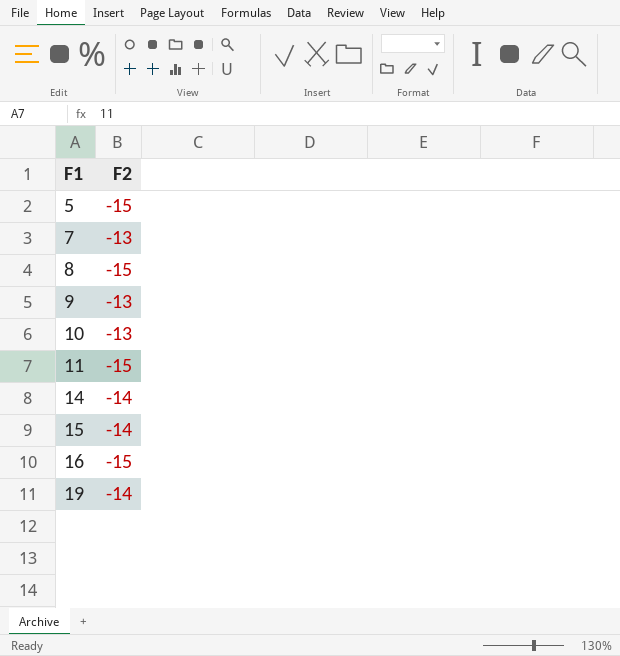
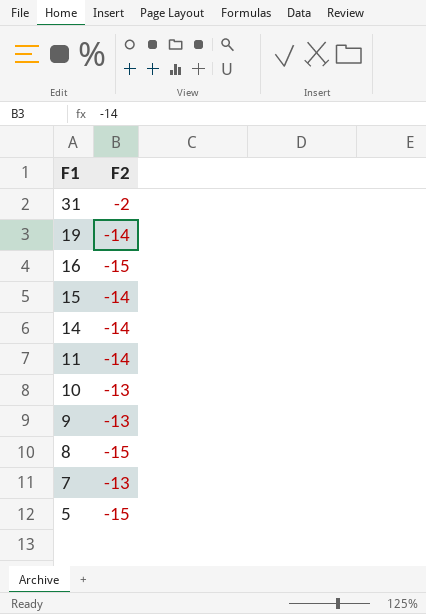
row order: F1 ascending -> F1 descending
row 31: none -> -2
11 | F2: -15 -> -14

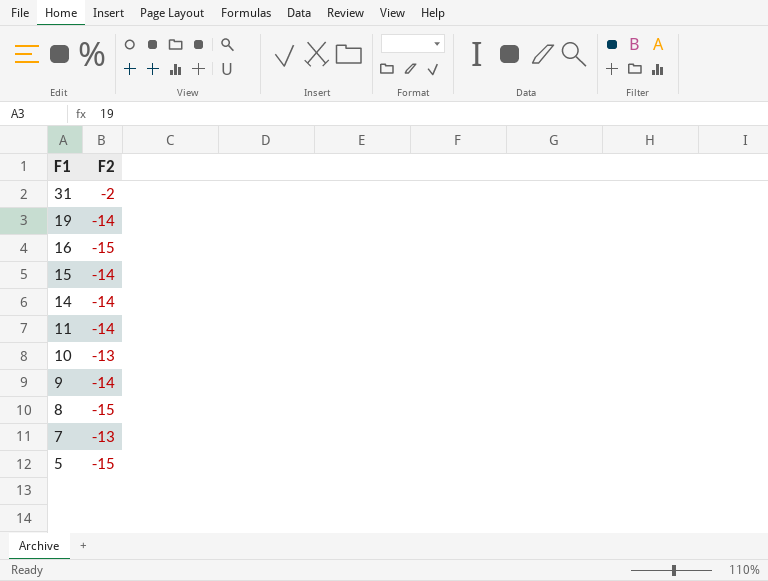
9 | F2: -13 -> -14

